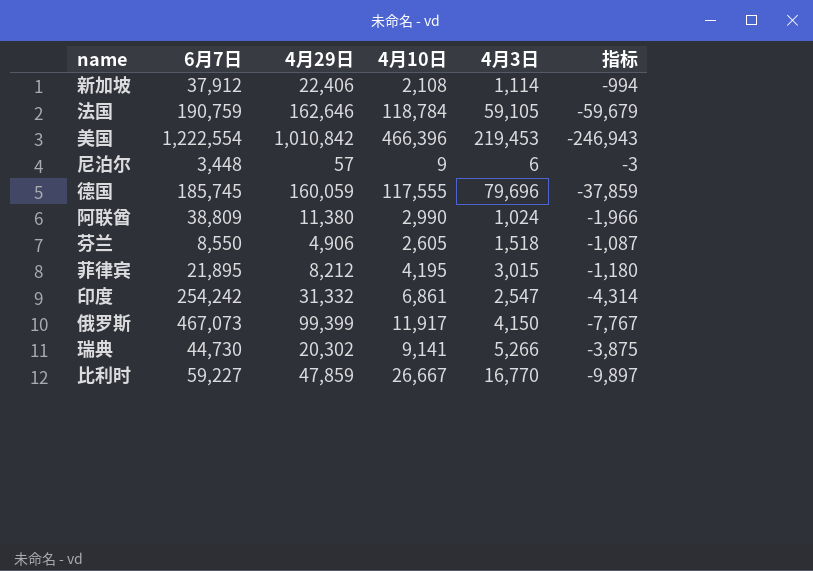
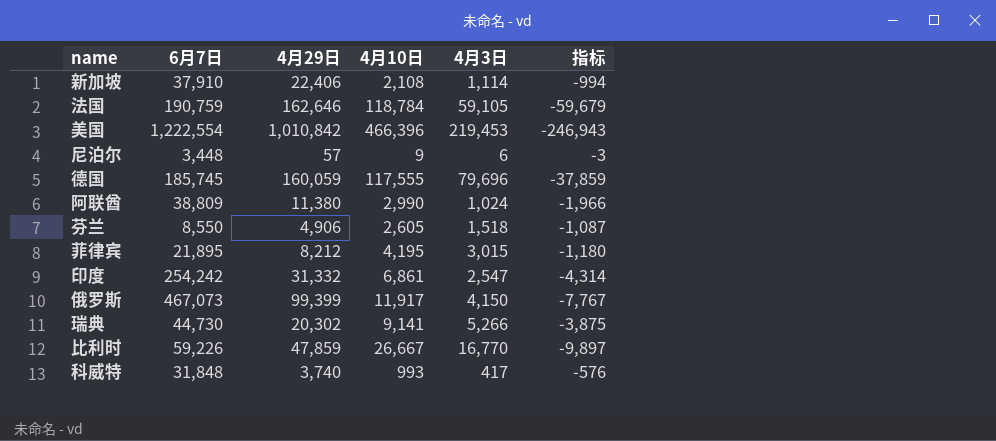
新加坡 | 6月7日: 37,912 -> 37,910
比利时 | 6月7日: 59,227 -> 59,226
row 科威特: none -> 31,848 | 3,740 | 993 | 417 | -576

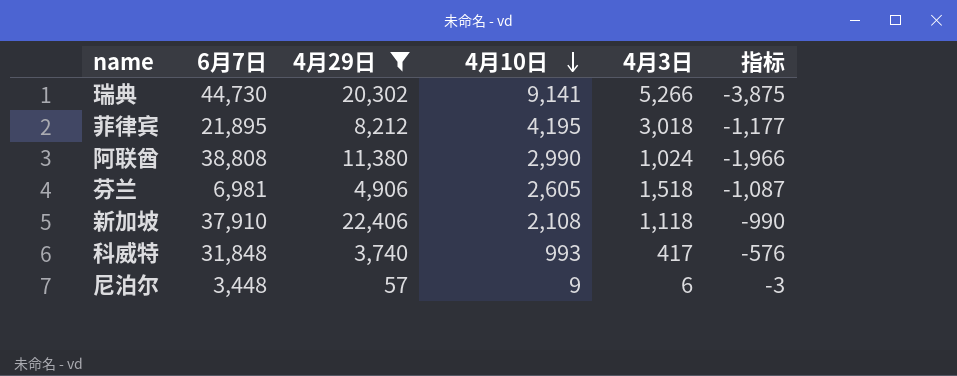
filter: none -> 4月29日 <= 22,406
row order: none -> 4月10日 descending
菲律宾 | 4月3日: 3,015 -> 3,018
菲律宾 | 指标: -1,180 -> -1,177
阿联酋 | 6月7日: 38,809 -> 38,808
芬兰 | 6月7日: 8,550 -> 6,981
新加坡 | 4月3日: 1,114 -> 1,118
新加坡 | 指标: -994 -> -990

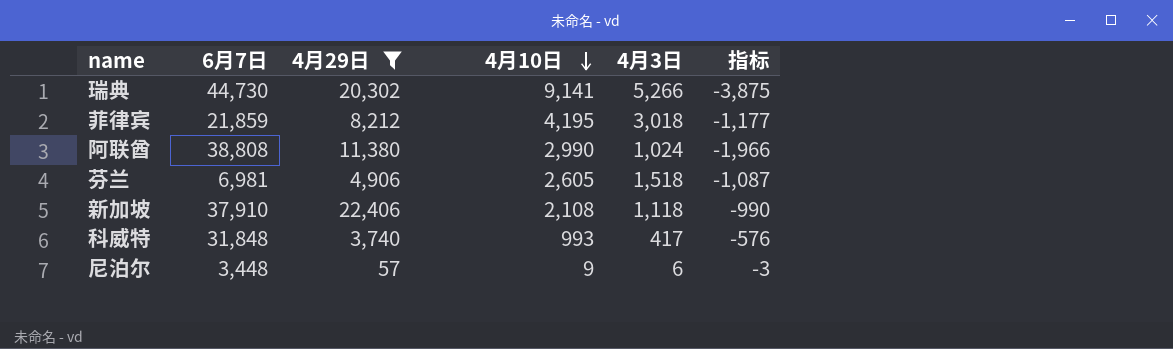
菲律宾 | 6月7日: 21,895 -> 21,859

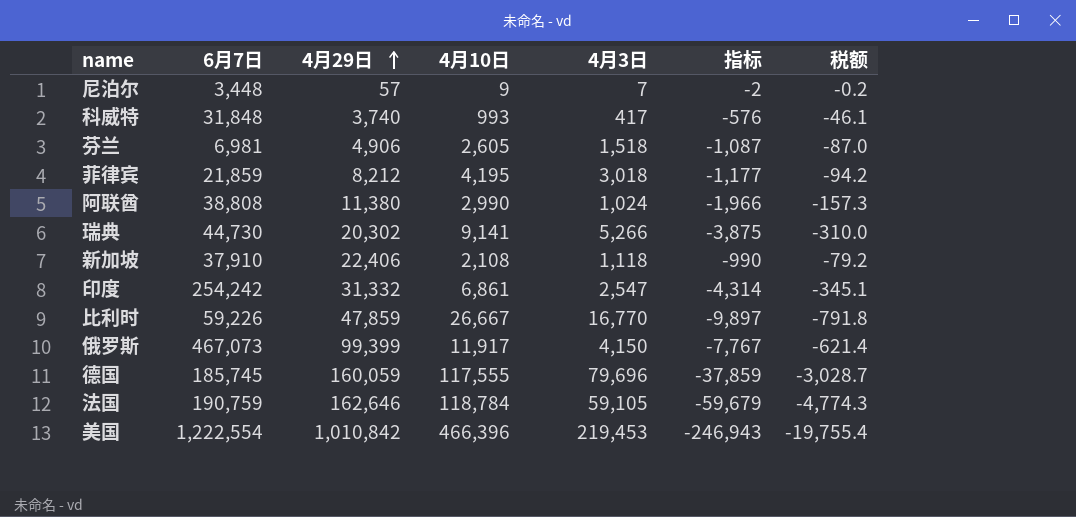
filter: 4月29日 <= 22,406 -> none
row order: 4月10日 descending -> 4月29日 ascending
column 税额 | formula: none -> [指标] * 0.08
尼泊尔 | 4月3日: 6 -> 7
尼泊尔 | 指标: -3 -> -2

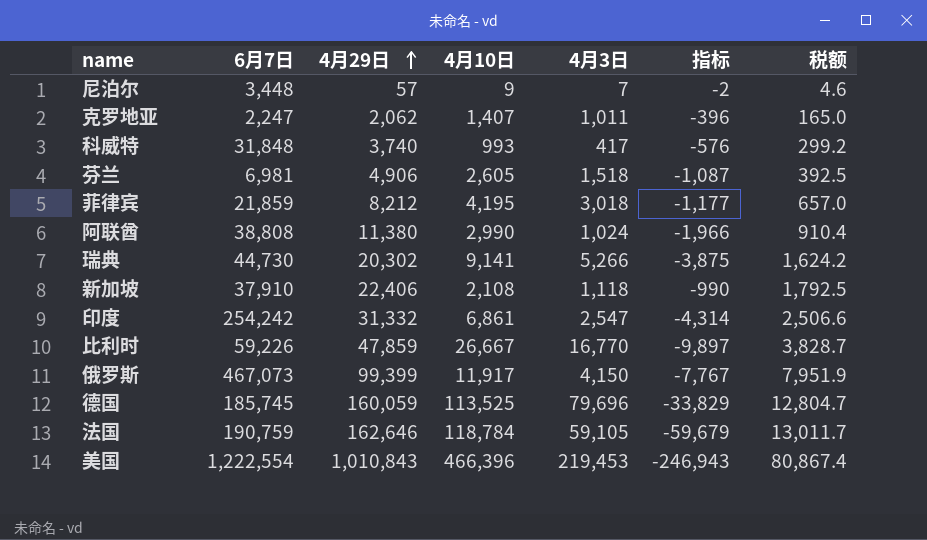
column 税额 | formula: [指标] * 0.08 -> [4月29日] * 0.08
row 克罗地亚: none -> 2,247 | 2,062 | 1,407 | 1,011 | -396 | 165.0
德国 | 4月10日: 117,555 -> 113,525
德国 | 指标: -37,859 -> -33,829
美国 | 4月29日: 1,010,842 -> 1,010,843

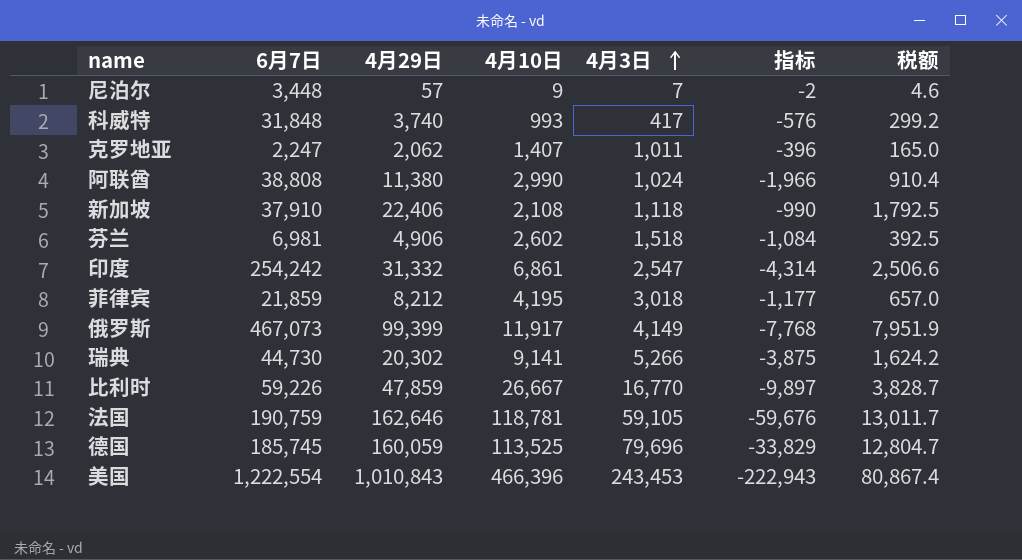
row order: 4月29日 ascending -> 4月3日 ascending
芬兰 | 4月10日: 2,605 -> 2,602
芬兰 | 指标: -1,087 -> -1,084
俄罗斯 | 4月3日: 4,150 -> 4,149
俄罗斯 | 指标: -7,767 -> -7,768
法国 | 4月10日: 118,784 -> 118,781
法国 | 指标: -59,679 -> -59,676
美国 | 4月3日: 219,453 -> 243,453
美国 | 指标: -246,943 -> -222,943

